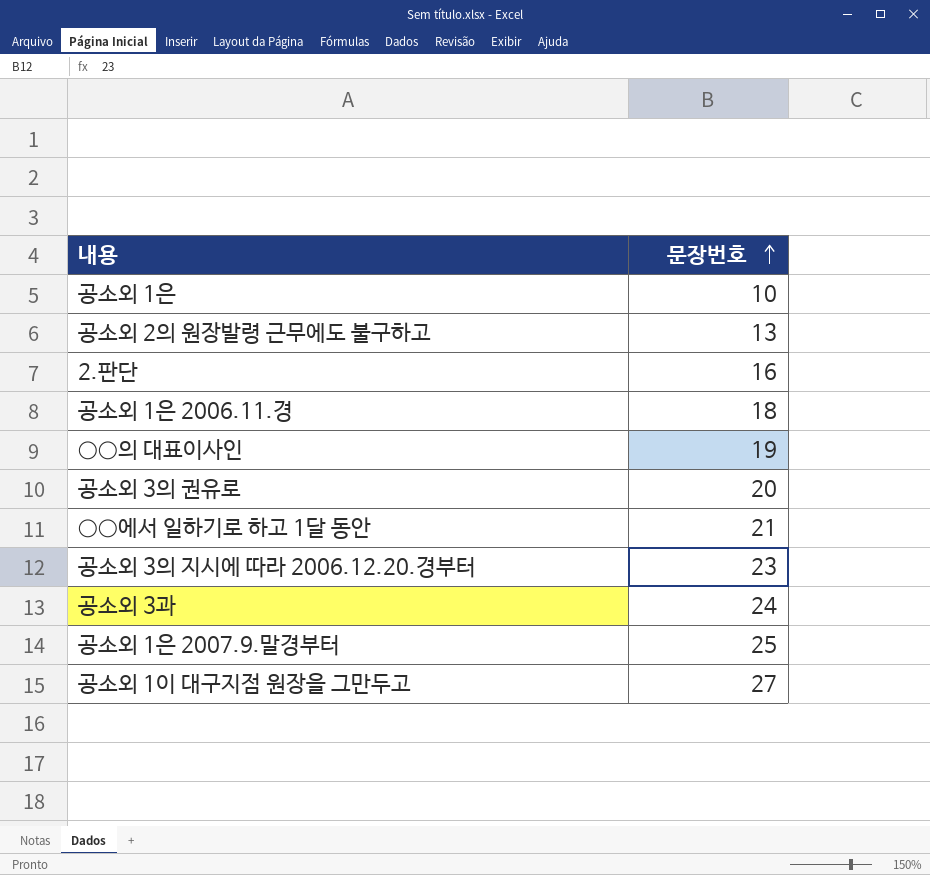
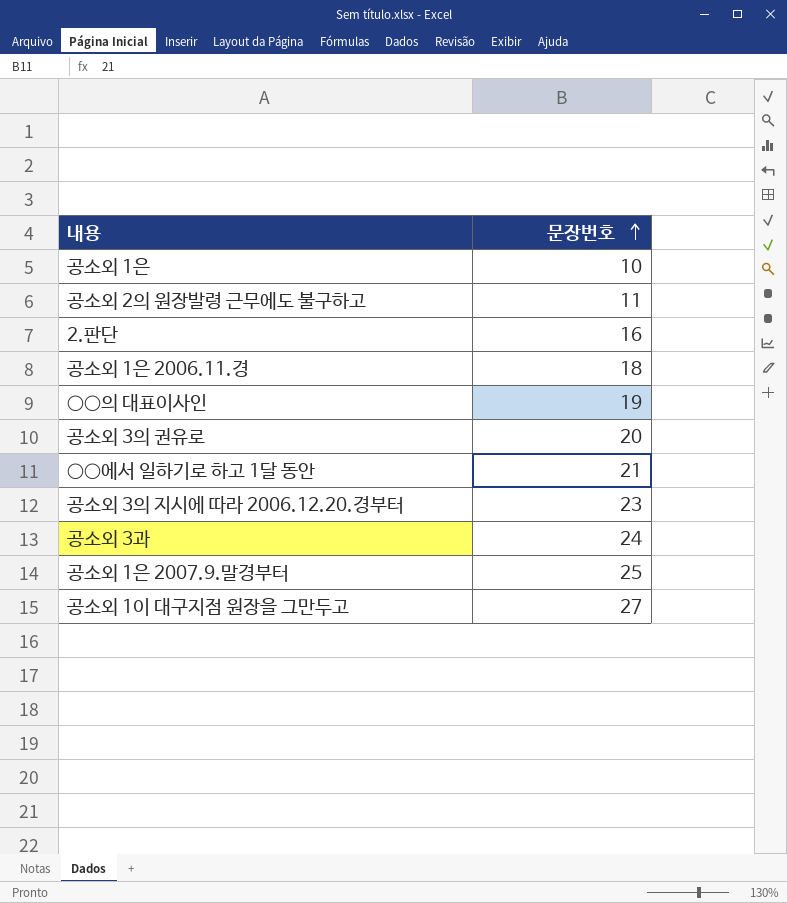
공소외 2의 원장발령 근무에도 불구하고 | 문장번호: 13 -> 11

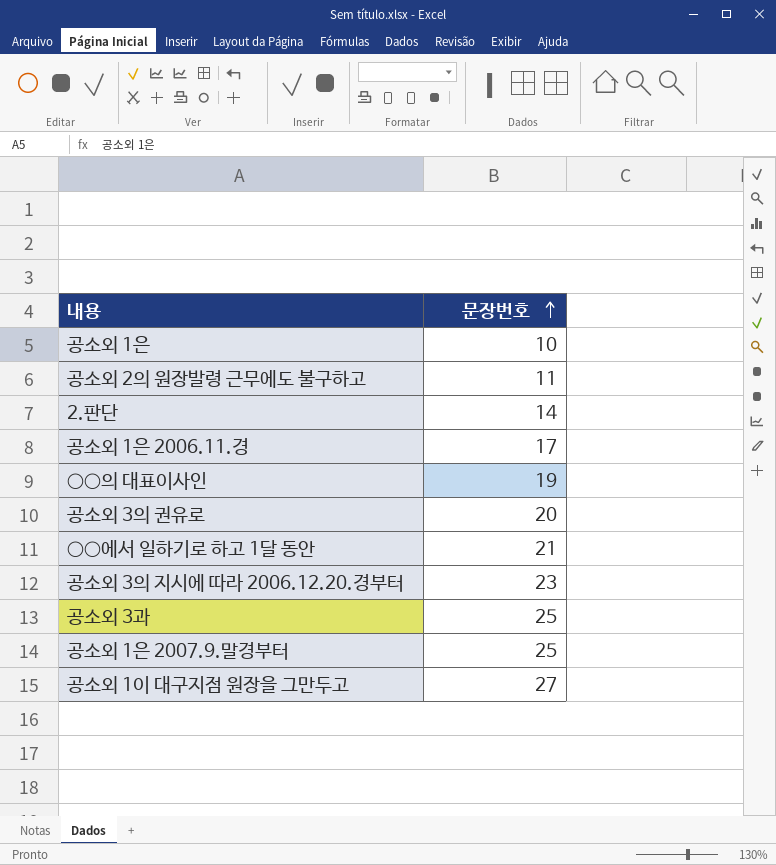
2.판단 | 문장번호: 16 -> 14
공소외 1은 2006.11.경 | 문장번호: 18 -> 17
공소외 3과 | 문장번호: 24 -> 25

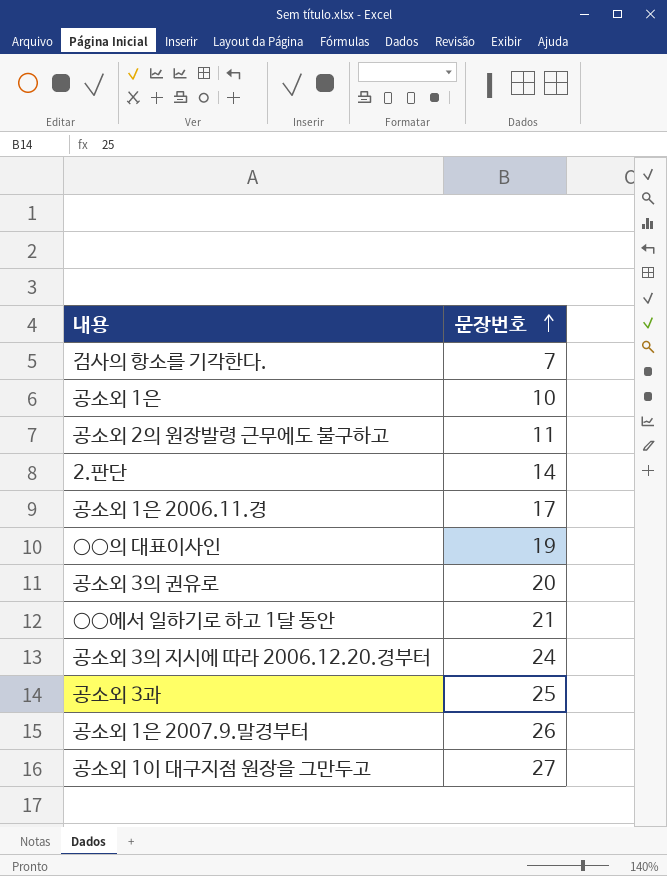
row 검사의 항소를 기각한다.: none -> 7
공소외 3의 지시에 따라 2006.12.20.경부터 | 문장번호: 23 -> 24
공소외 1은 2007.9.말경부터 | 문장번호: 25 -> 26

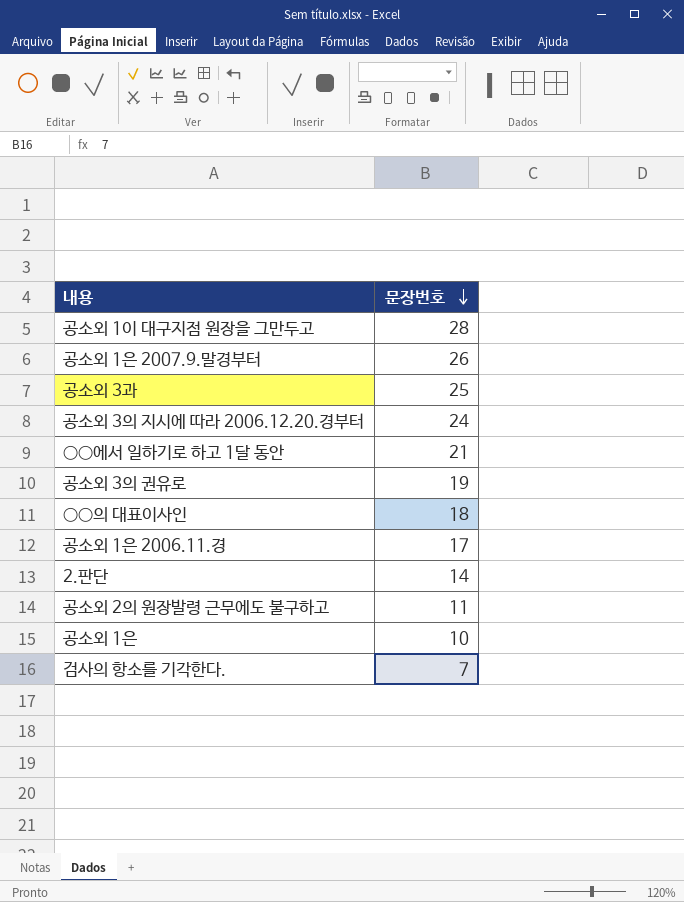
row order: 문장번호 ascending -> 문장번호 descending
공소외 1이 대구지점 원장을 그만두고 | 문장번호: 27 -> 28
공소외 3의 권유로 | 문장번호: 20 -> 19
○○의 대표이사인 | 문장번호: 19 -> 18

